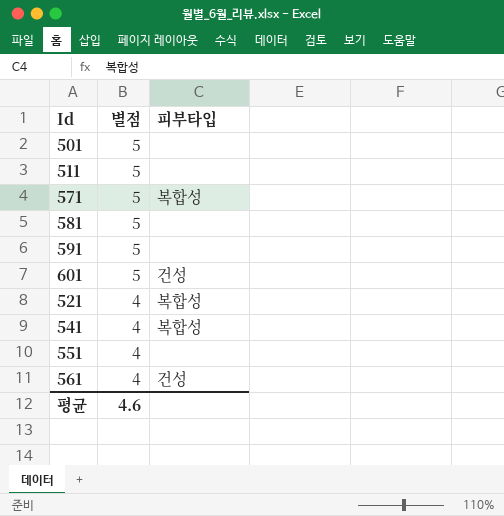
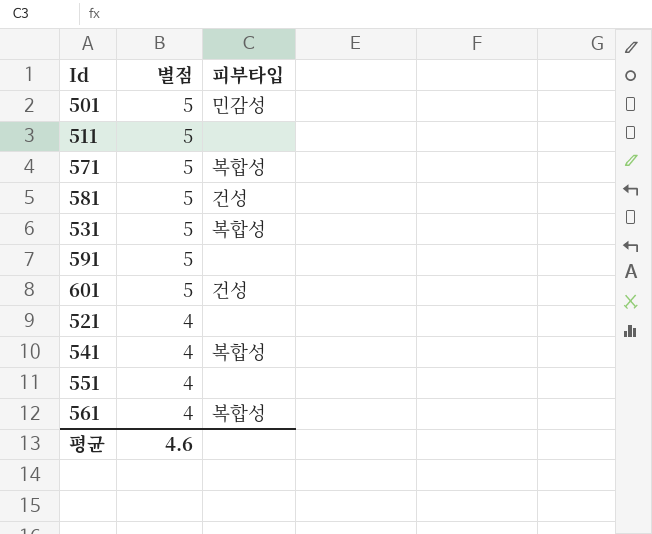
501 | 피부타입: none -> 민감성
581 | 피부타입: none -> 건성
row 531: none -> 5 | 복합성
521 | 피부타입: 복합성 -> none
561 | 피부타입: 건성 -> 복합성

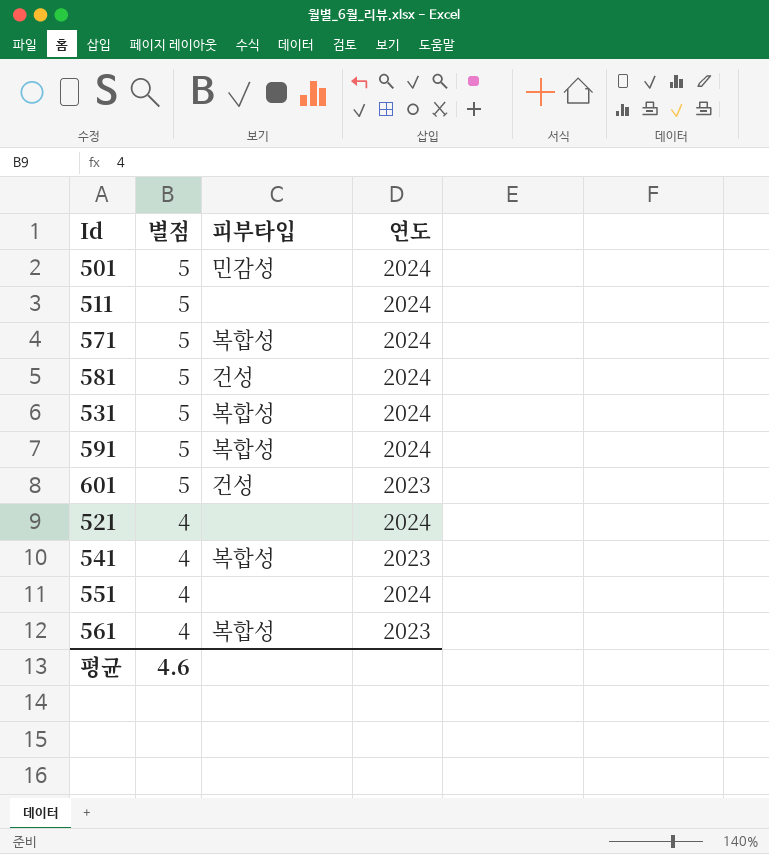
column 연도 | position: none -> 4
591 | 피부타입: none -> 복합성

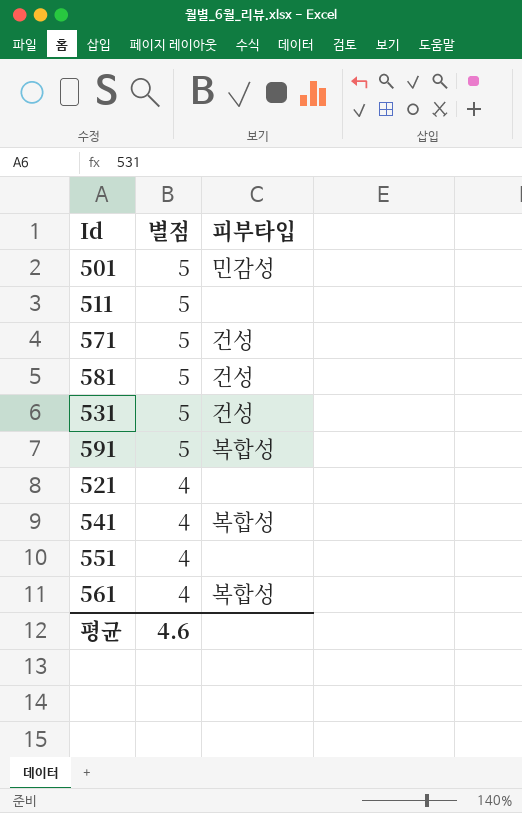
column 연도 | position: 4 -> none
row 601: 5 | 건성 | 2023 -> none
571 | 피부타입: 복합성 -> 건성
531 | 피부타입: 복합성 -> 건성

